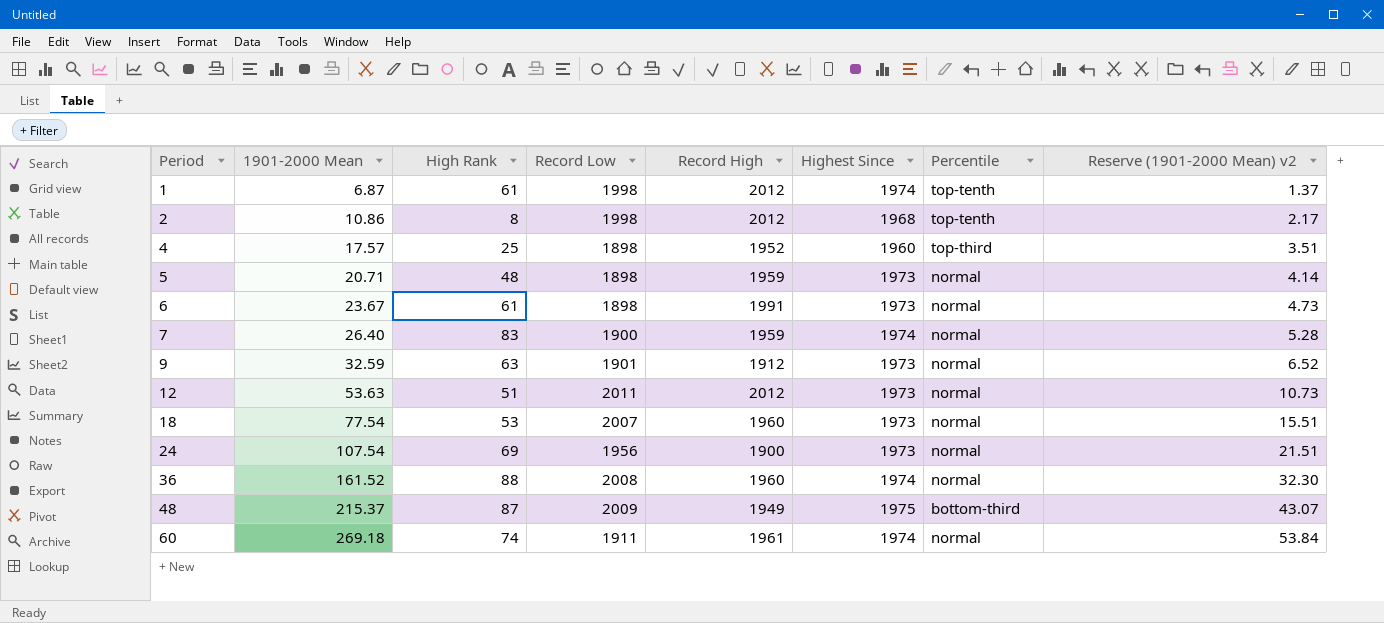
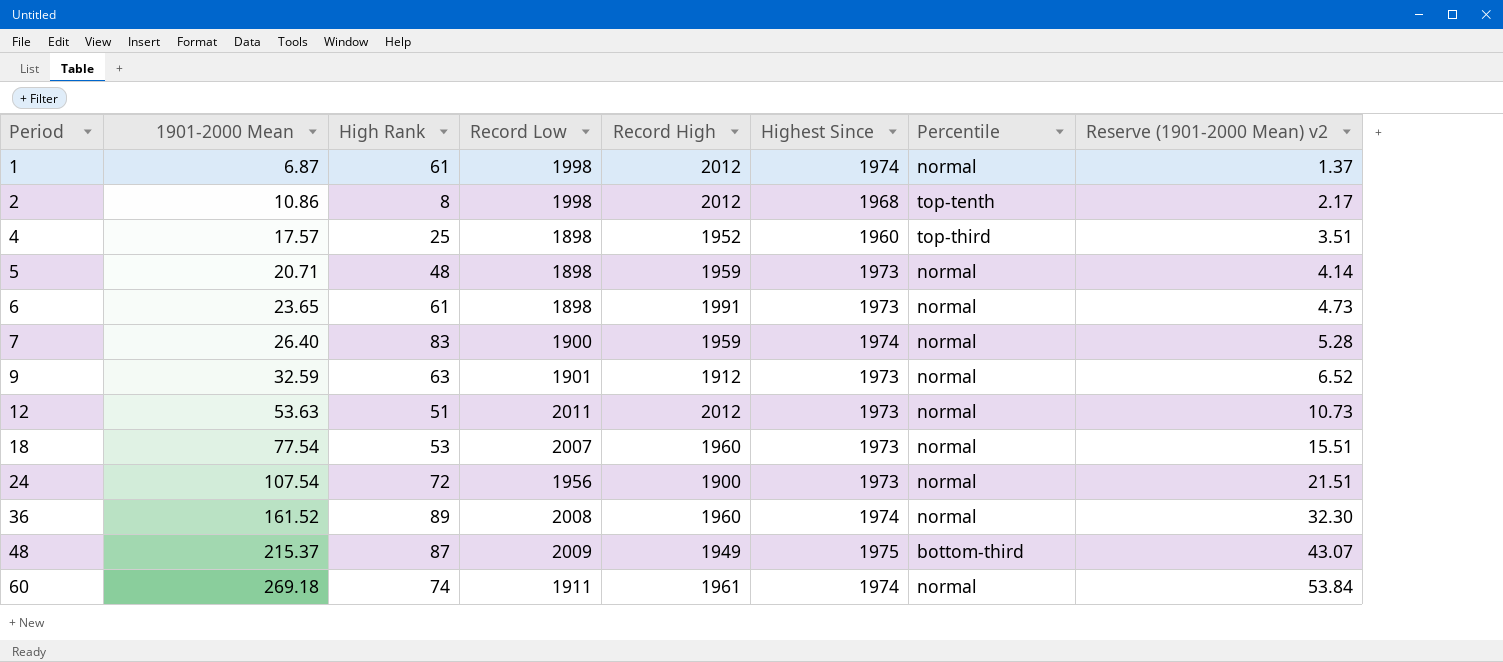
1 | Percentile: top-tenth -> normal
6 | 1901-2000 Mean: 23.67 -> 23.65
24 | High Rank: 69 -> 72
36 | High Rank: 88 -> 89

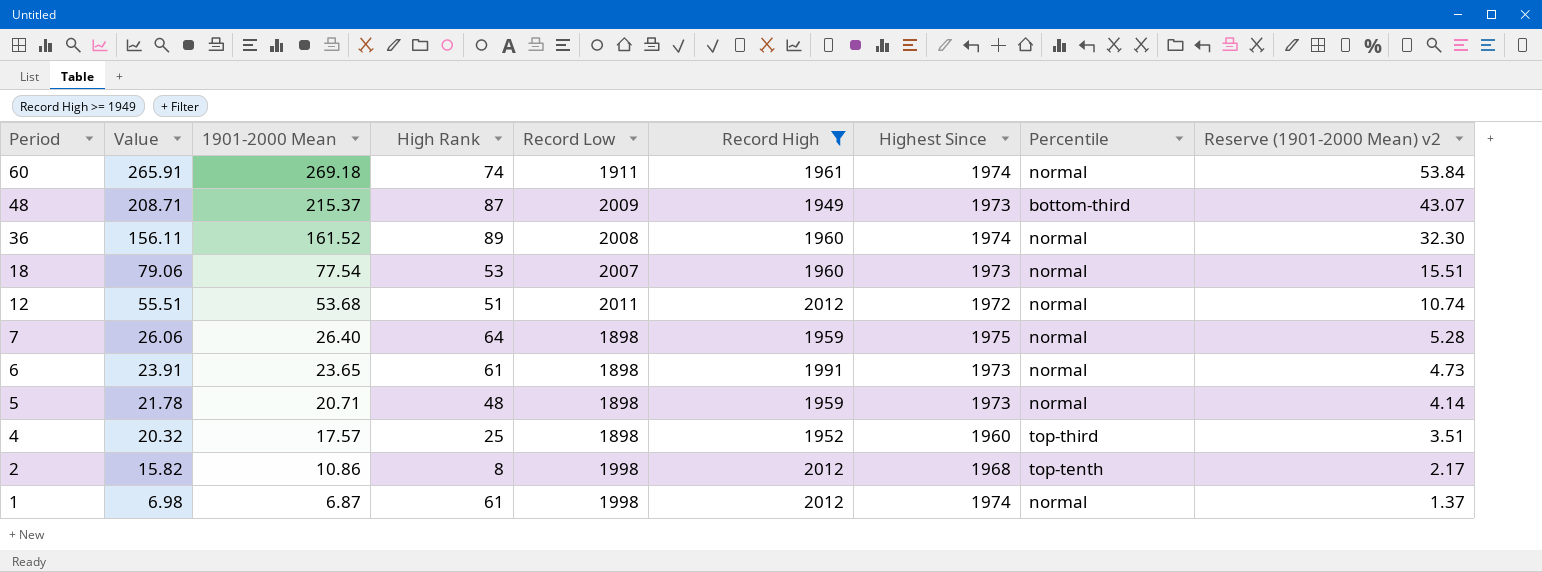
filter: none -> Record High >= 1949
row order: Period ascending -> Period descending
column Value | position: none -> 2
48 | Highest Since: 1975 -> 1973
12 | 1901-2000 Mean: 53.63 -> 53.68
12 | Highest Since: 1973 -> 1972
12 | Reserve (1901-2000 Mean) v2: 10.73 -> 10.74
7 | High Rank: 83 -> 64
7 | Record Low: 1900 -> 1898
7 | Highest Since: 1974 -> 1975

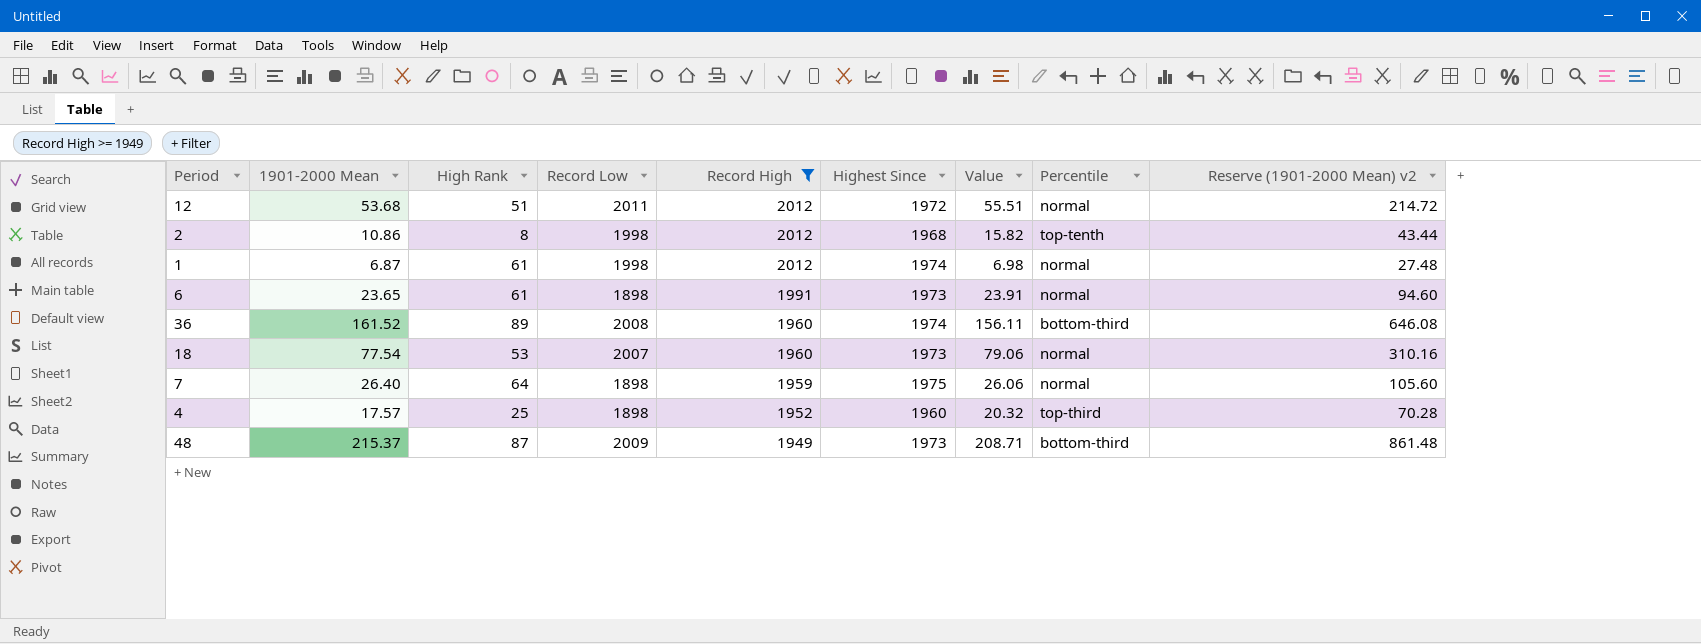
row order: Period descending -> Record High descending
column Value | position: 2 -> 7
column Reserve (1901-2000 Mean) v2 | formula: [1901-2000 Mean] * 0.2 -> [1901-2000 Mean] * 4
row 60: 265.91 | 269.18 | 74 | 1911 | 1961 | 1974 | normal | 53.84 -> none
row 5: 21.78 | 20.71 | 48 | 1898 | 1959 | 1973 | normal | 4.14 -> none
36 | Percentile: normal -> bottom-third

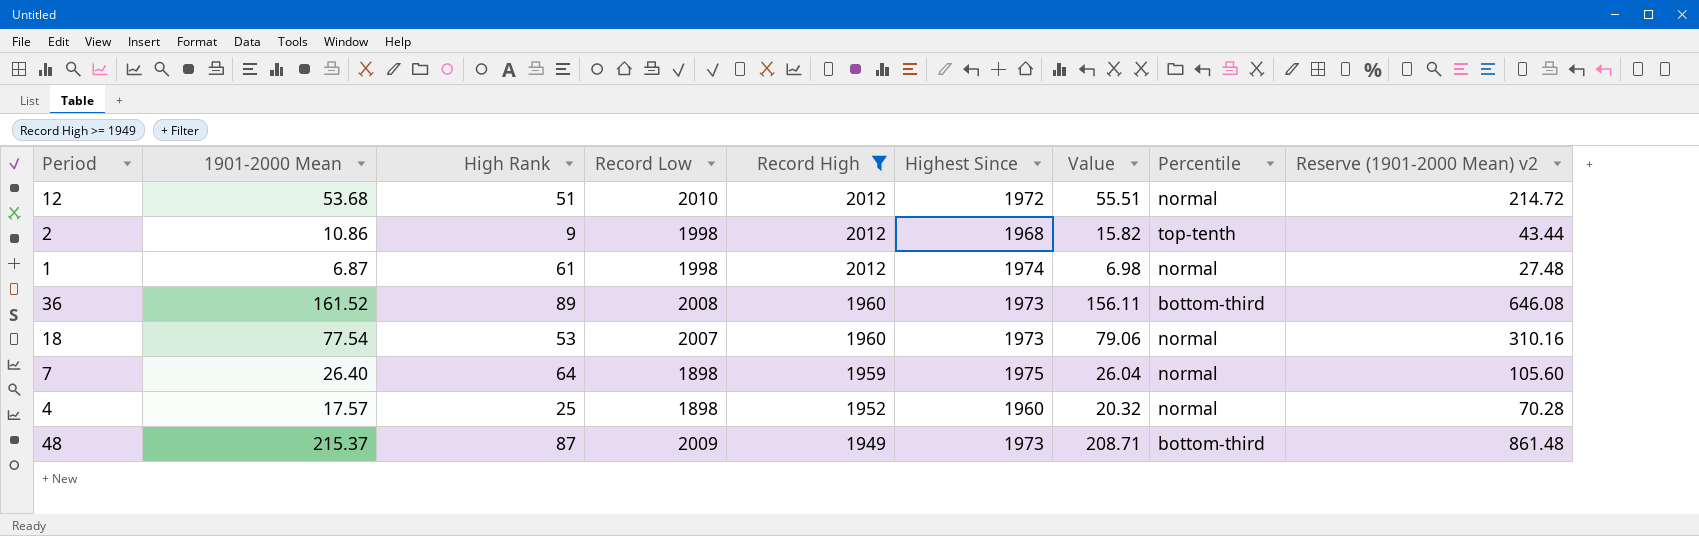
row 6: 23.65 | 61 | 1898 | 1991 | 1973 | 23.91 | normal | 94.60 -> none
12 | Record Low: 2011 -> 2010
2 | High Rank: 8 -> 9
36 | Highest Since: 1974 -> 1973
7 | Value: 26.06 -> 26.04
4 | Percentile: top-third -> normal

